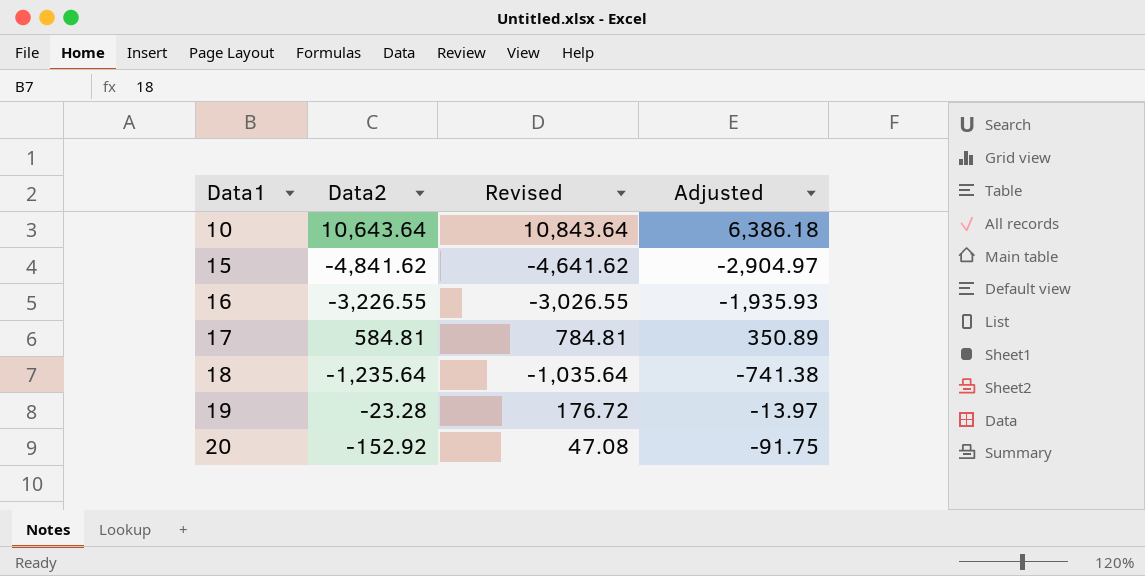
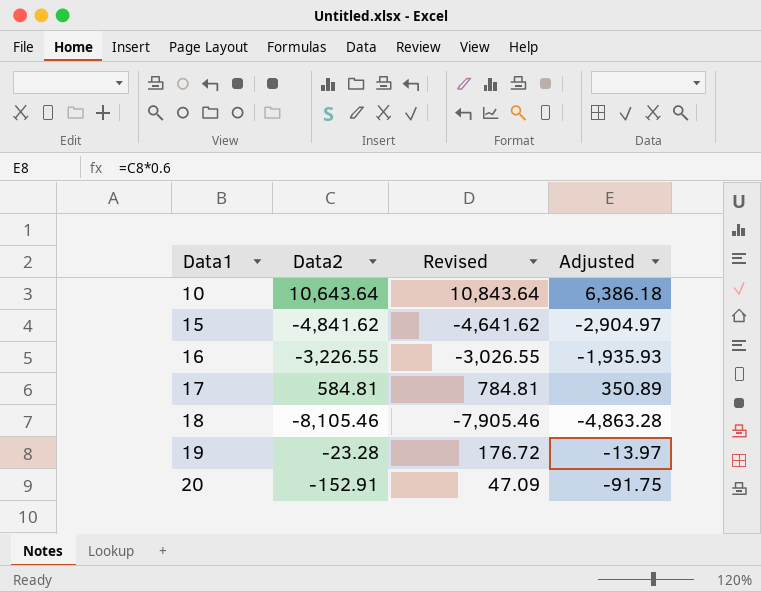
18 | Data2: -1,235.64 -> -8,105.46
18 | Revised: -1,035.64 -> -7,905.46
18 | Adjusted: -741.38 -> -4,863.28
20 | Data2: -152.92 -> -152.91
20 | Revised: 47.08 -> 47.09

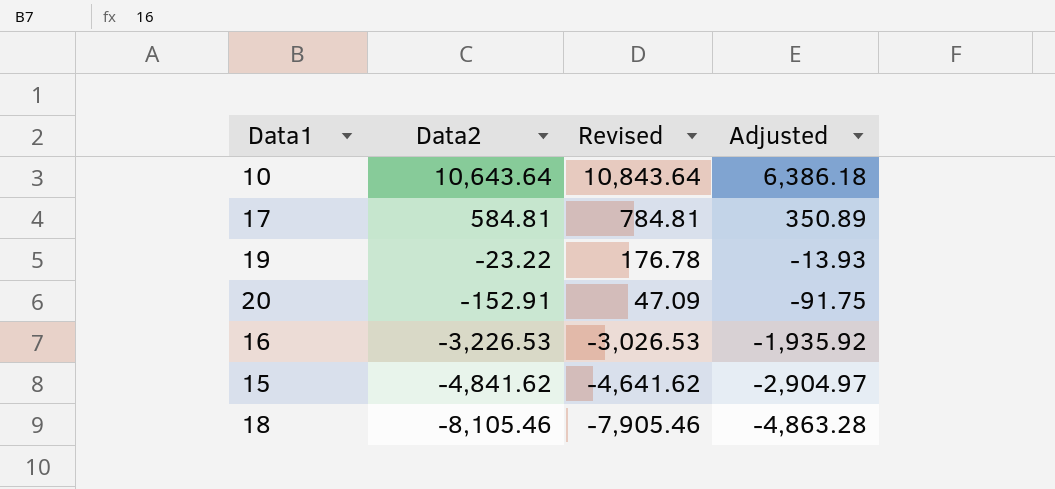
row order: Data1 ascending -> Data2 descending
19 | Data2: -23.28 -> -23.22
19 | Revised: 176.72 -> 176.78
19 | Adjusted: -13.97 -> -13.93
16 | Data2: -3,226.55 -> -3,226.53
16 | Revised: -3,026.55 -> -3,026.53
16 | Adjusted: -1,935.93 -> -1,935.92

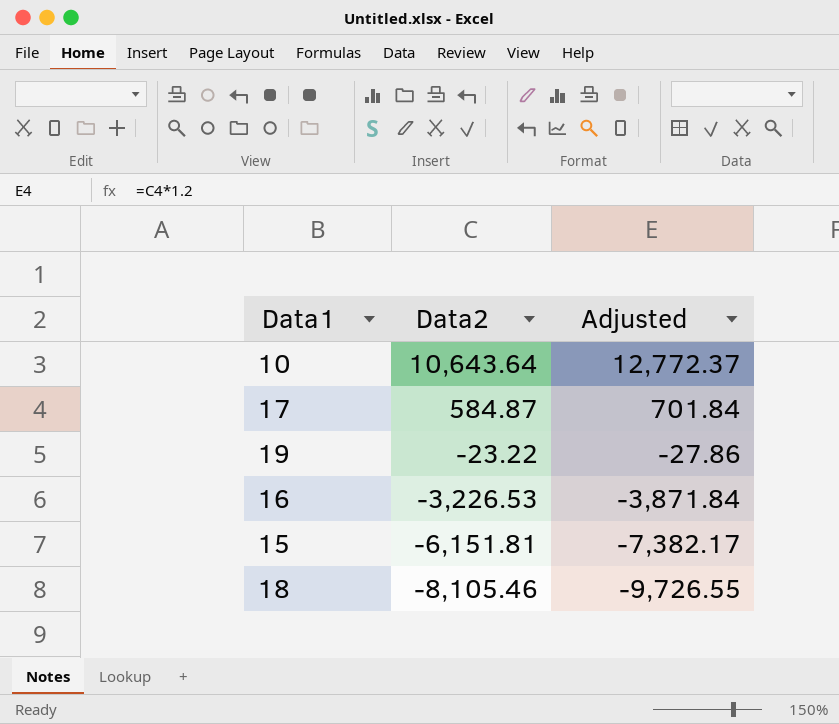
column Revised | formula: [Data2] + 200 -> none
column Adjusted | formula: [Data2] * 0.6 -> [Data2] * 1.2
row 20: -152.91 | 47.09 | -91.75 -> none
17 | Data2: 584.81 -> 584.87
15 | Data2: -4,841.62 -> -6,151.81

